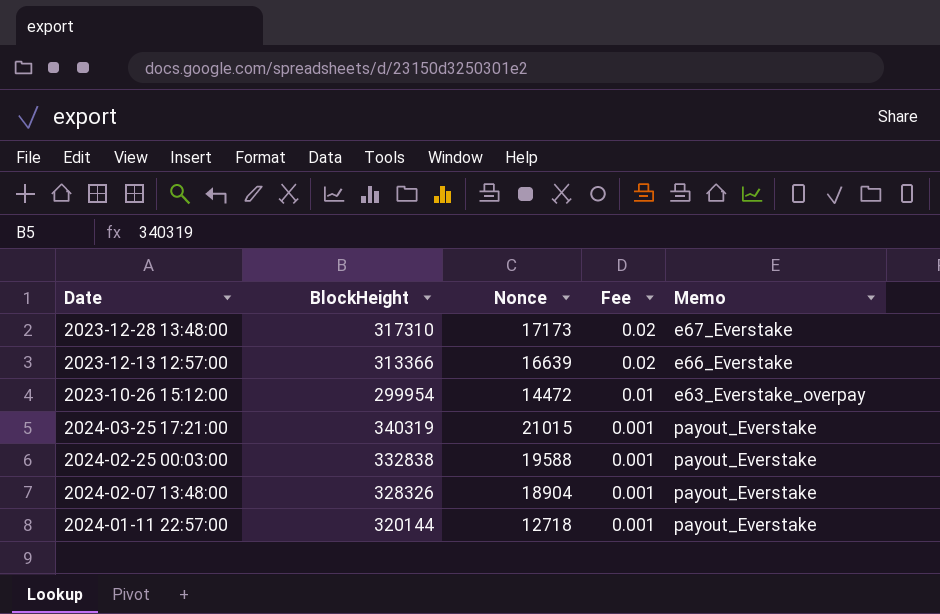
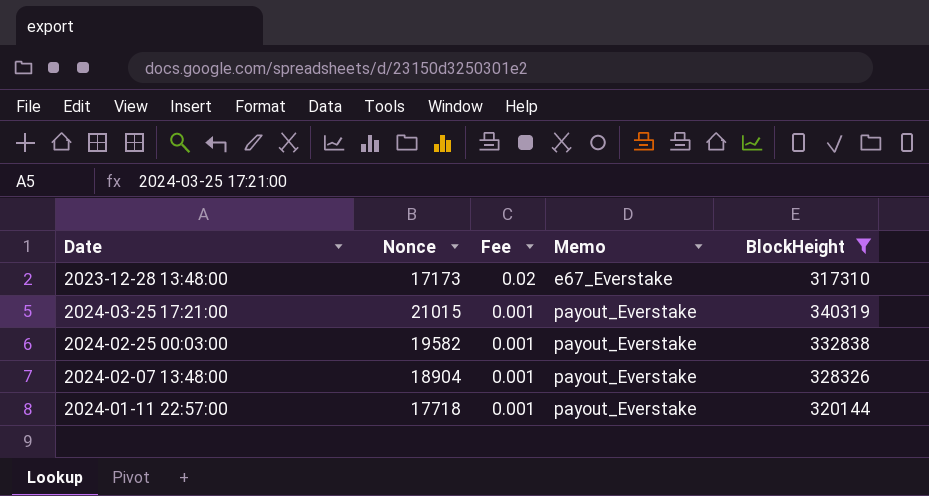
filter: none -> BlockHeight >= 317310
column BlockHeight | position: 2 -> 5
2024-02-25 00:03:00 | Nonce: 19588 -> 19582
2024-01-11 22:57:00 | Nonce: 12718 -> 17718

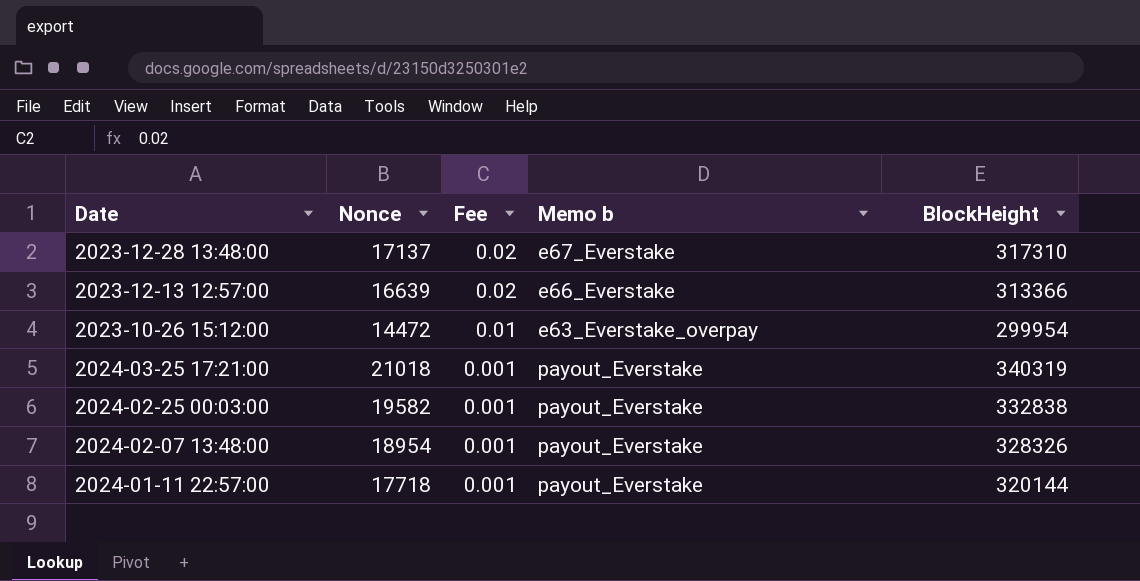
filter: BlockHeight >= 317310 -> none
column name: Memo -> Memo b
2023-12-28 13:48:00 | Nonce: 17173 -> 17137
2024-03-25 17:21:00 | Nonce: 21015 -> 21018
2024-02-07 13:48:00 | Nonce: 18904 -> 18954

